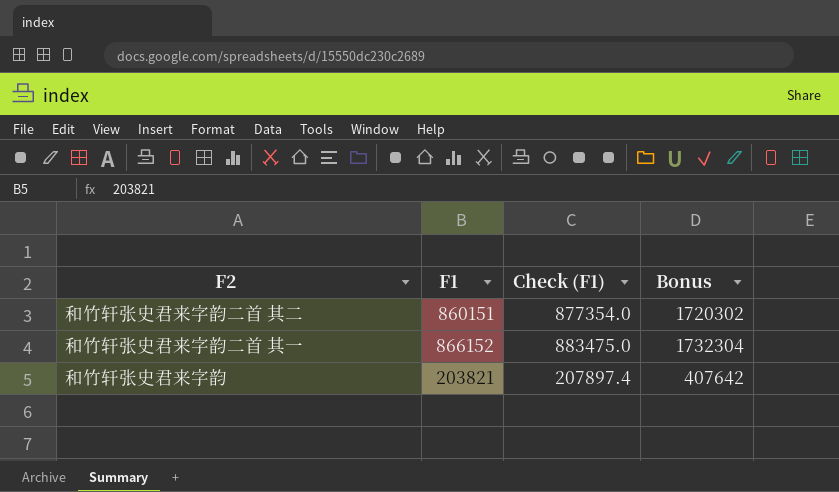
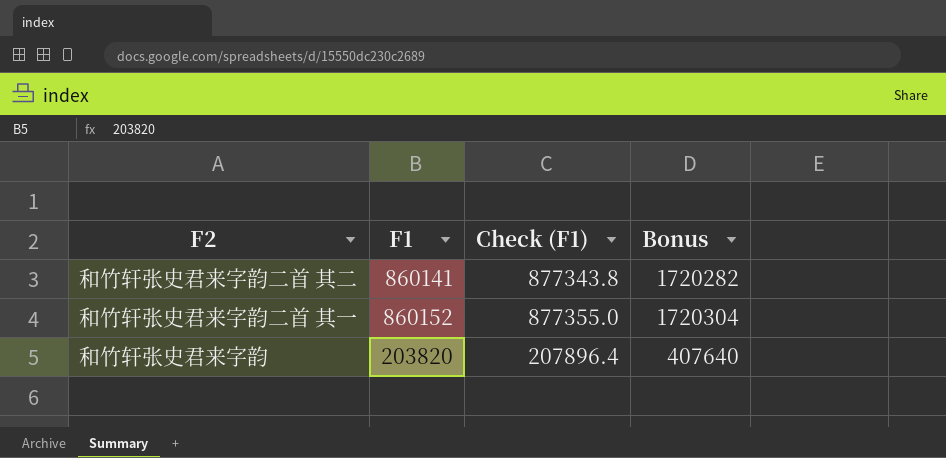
和竹轩张史君来字韵二首 其二 | F1: 860151 -> 860141
和竹轩张史君来字韵二首 其二 | Check (F1): 877354.0 -> 877343.8
和竹轩张史君来字韵二首 其二 | Bonus: 1720302 -> 1720282
和竹轩张史君来字韵二首 其一 | F1: 866152 -> 860152
和竹轩张史君来字韵二首 其一 | Check (F1): 883475.0 -> 877355.0
和竹轩张史君来字韵二首 其一 | Bonus: 1732304 -> 1720304
和竹轩张史君来字韵 | F1: 203821 -> 203820
和竹轩张史君来字韵 | Check (F1): 207897.4 -> 207896.4
和竹轩张史君来字韵 | Bonus: 407642 -> 407640

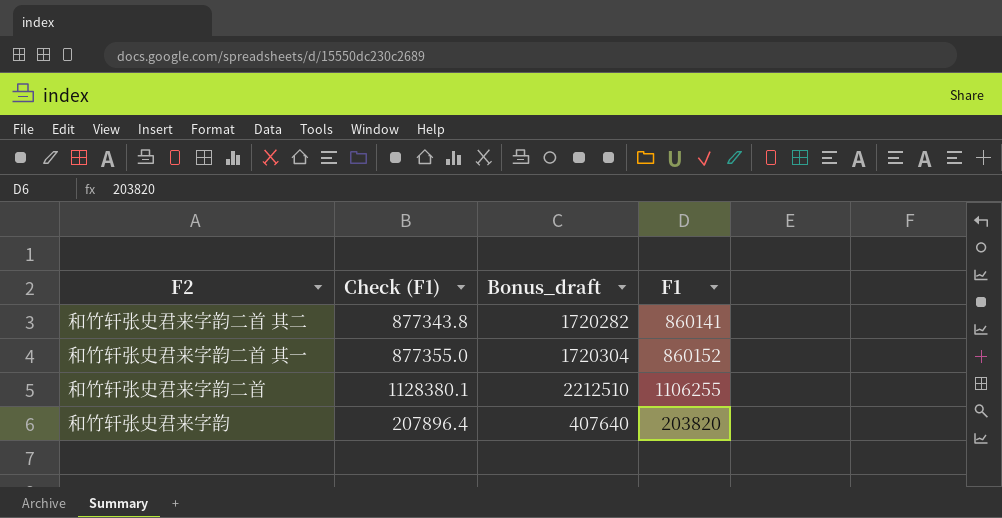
column name: Bonus -> Bonus_draft
column F1 | position: 2 -> 4
row 和竹轩张史君来字韵二首: none -> 1128380.1 | 2212510 | 1106255

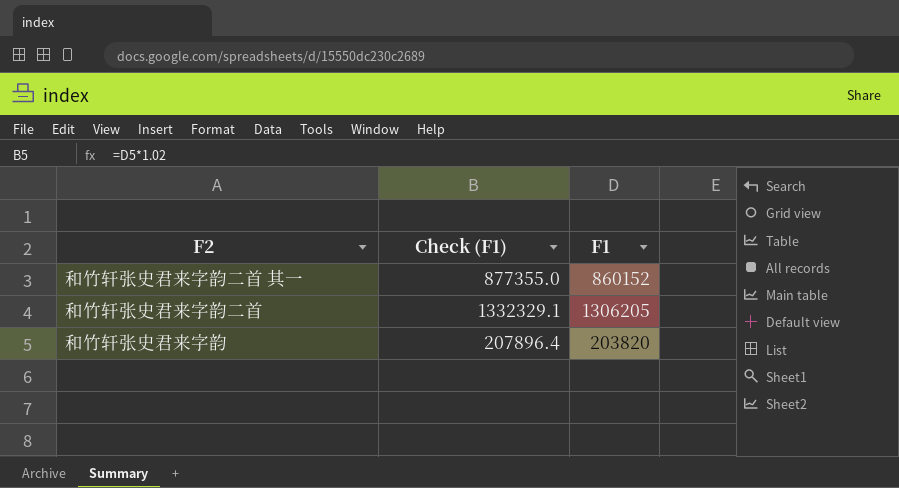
column Bonus_draft | formula: [F1] * 2 -> none
row 和竹轩张史君来字韵二首 其二: 877343.8 | 1720282 | 860141 -> none
和竹轩张史君来字韵二首 | Check (F1): 1128380.1 -> 1332329.1
和竹轩张史君来字韵二首 | F1: 1106255 -> 1306205

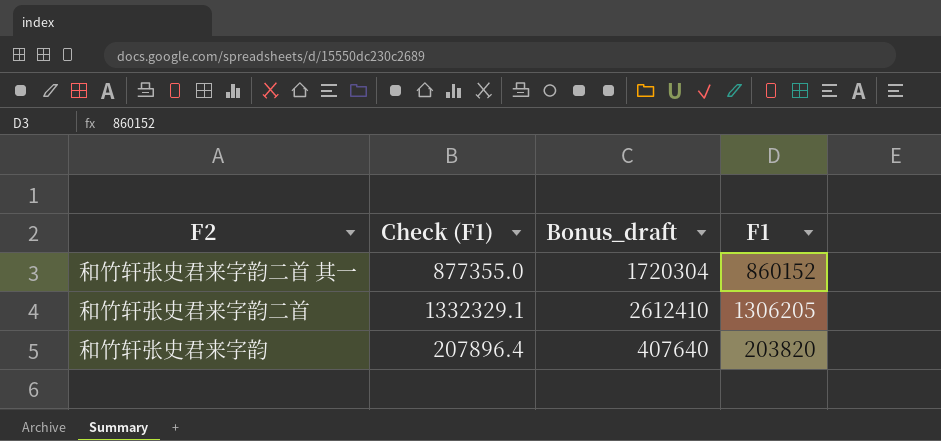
column Bonus_draft | formula: none -> [F1] * 2

